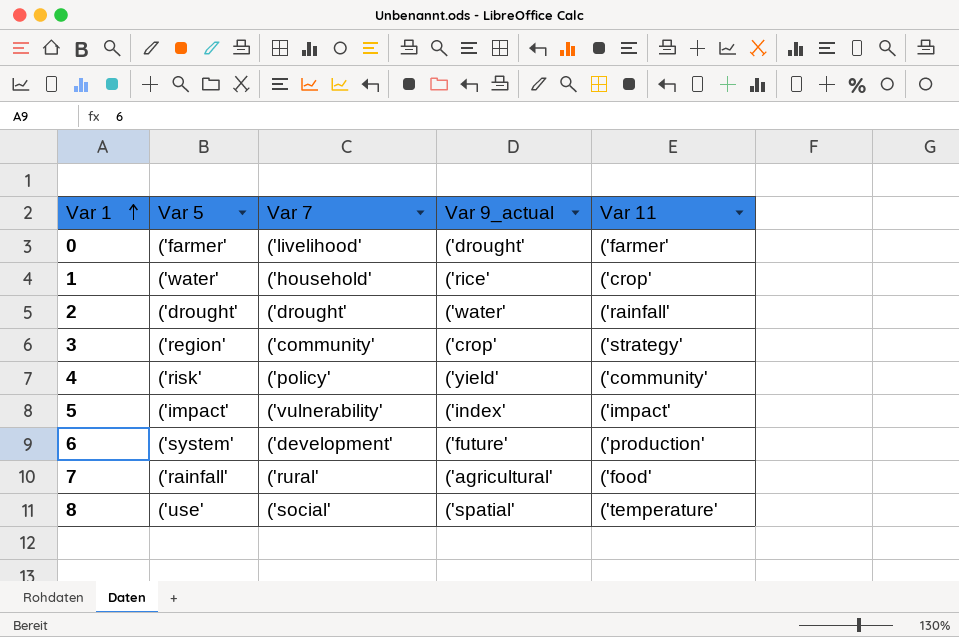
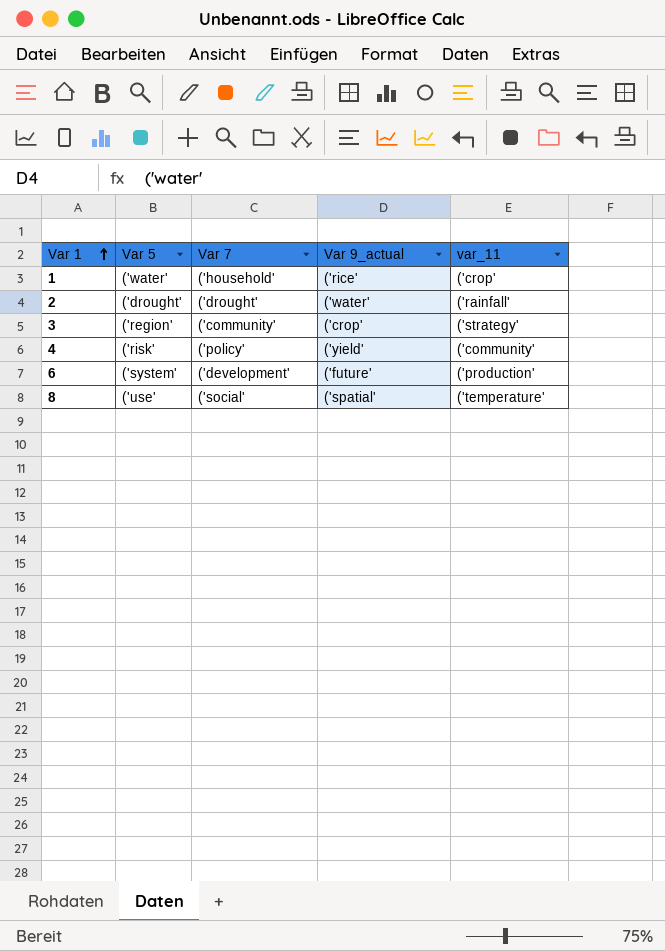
column name: Var 11 -> var_11
row 0: ('farmer' | ('livelihood' | ('drought' | ('farmer' -> none
row 5: ('impact' | ('vulnerability' | ('index' | ('impact' -> none
row 7: ('rainfall' | ('rural' | ('agricultural' | ('food' -> none

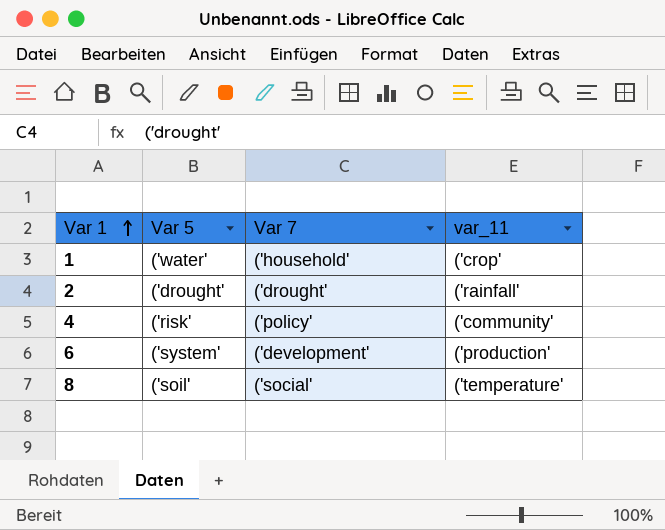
column Var 9_actual | position: 4 -> none
row 3: ('region' | ('community' | ('crop' | ('strategy' -> none
8 | Var 5: ('use' -> ('soil'

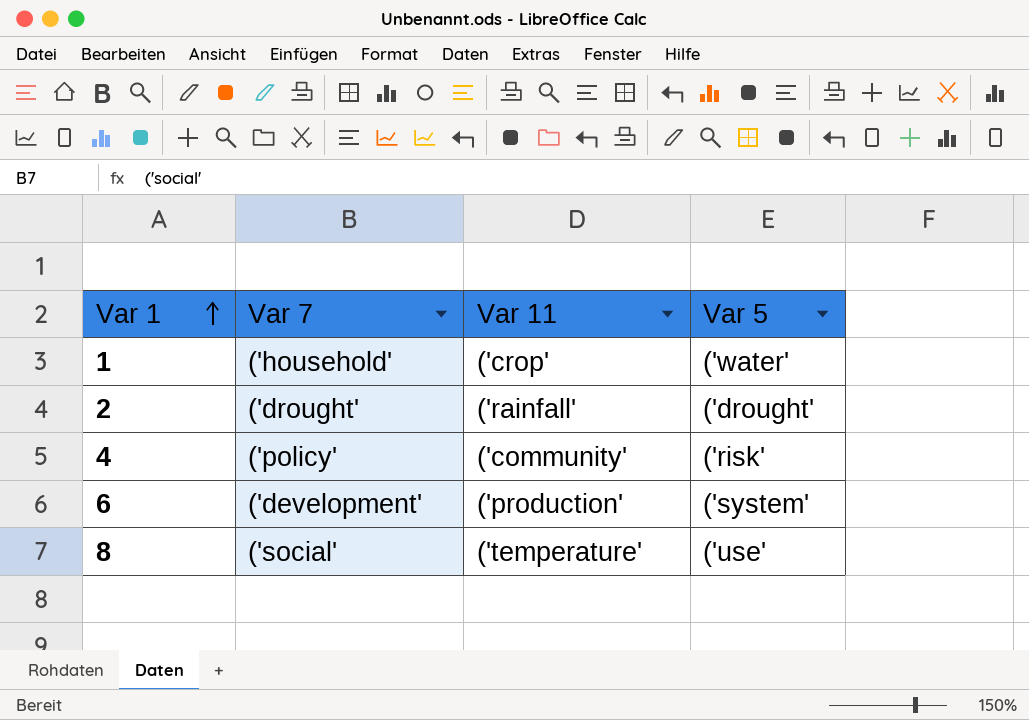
column name: var_11 -> Var 11
column Var 5 | position: 2 -> 4
8 | Var 5: ('soil' -> ('use'

